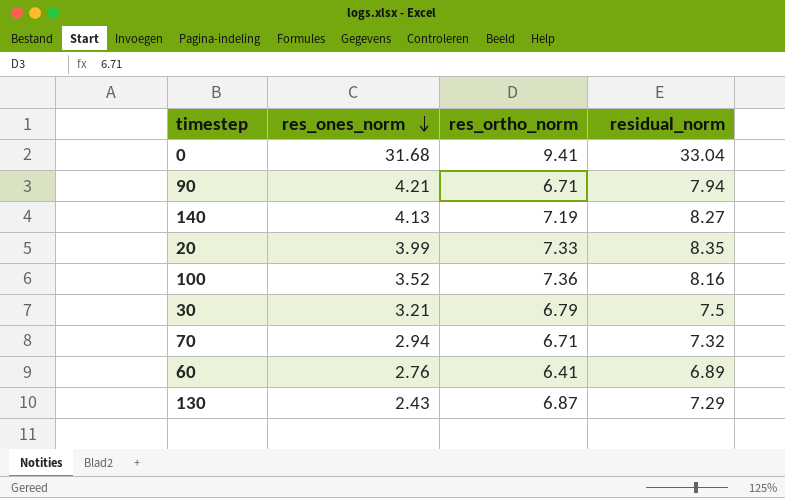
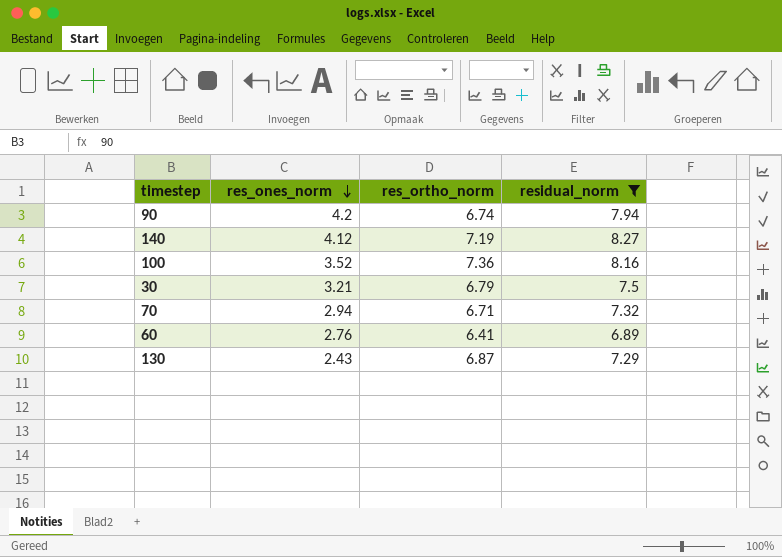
filter: none -> residual_norm <= 8.27
90 | res_ones_norm: 4.21 -> 4.2
90 | res_ortho_norm: 6.71 -> 6.74
140 | res_ones_norm: 4.13 -> 4.12

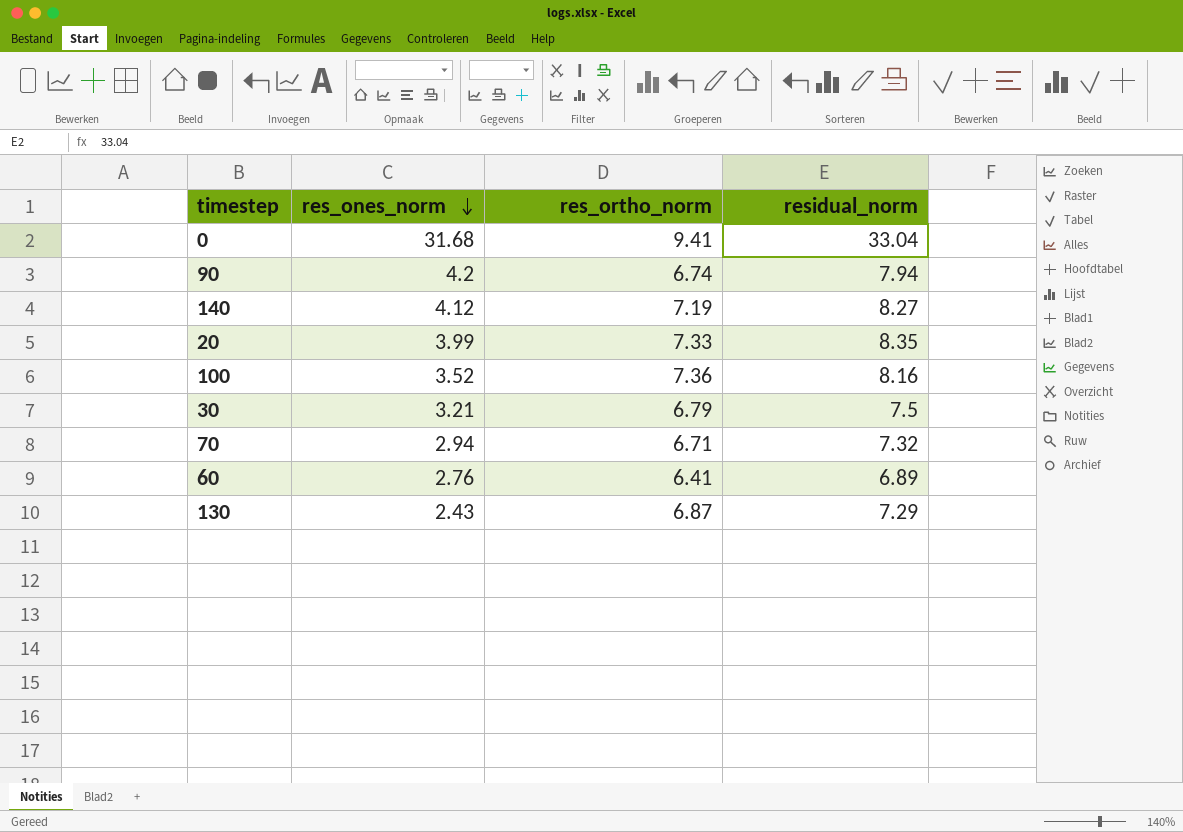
filter: residual_norm <= 8.27 -> none

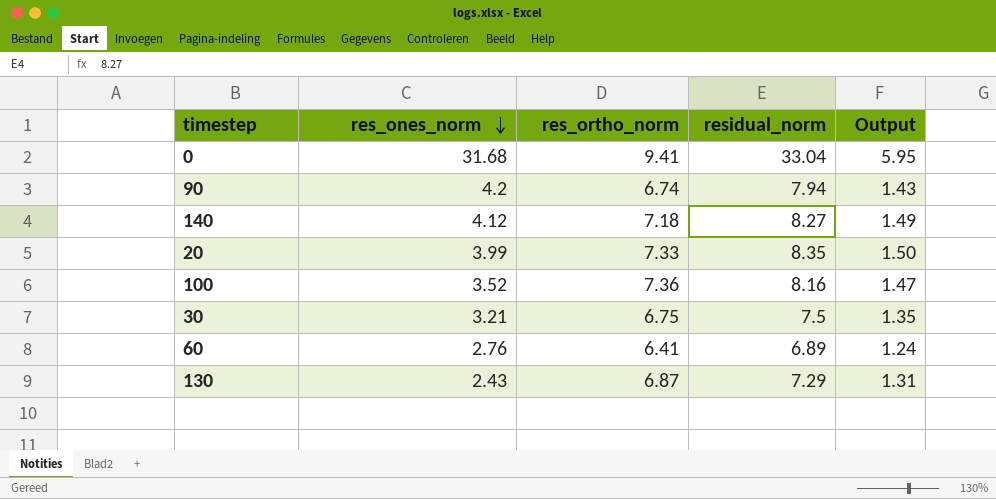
column Output | formula: none -> [residual_norm] * 0.18
row 70: 2.94 | 6.71 | 7.32 -> none
140 | res_ortho_norm: 7.19 -> 7.18
30 | res_ortho_norm: 6.79 -> 6.75

